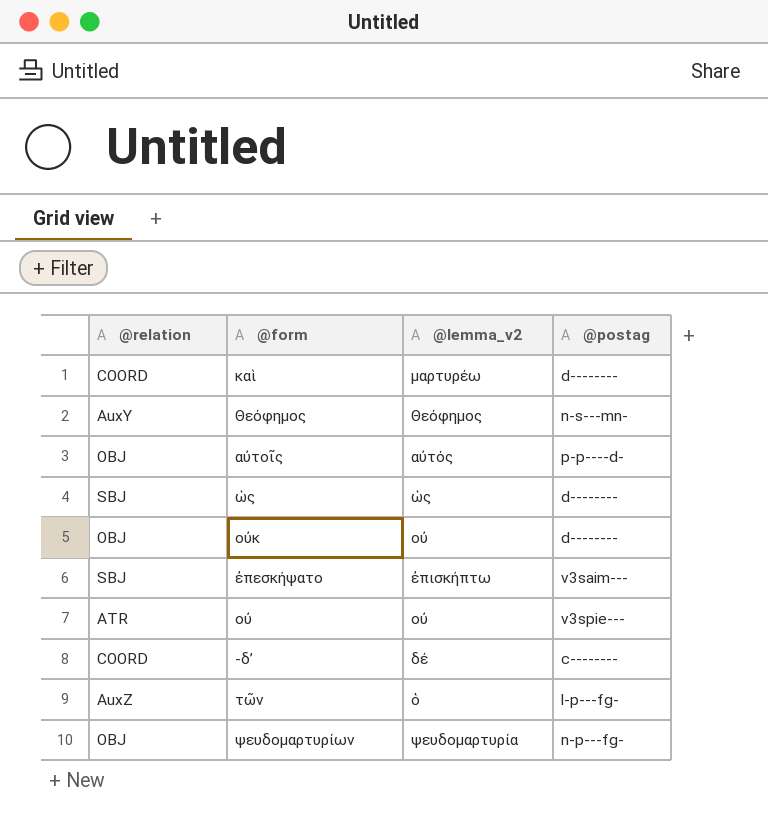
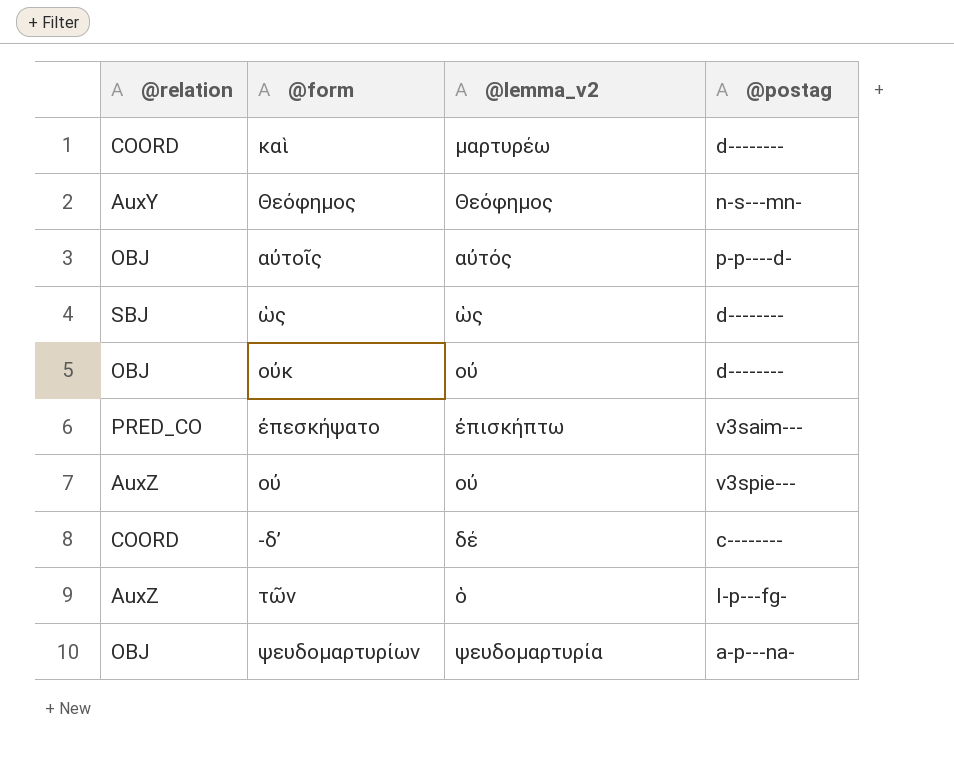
ἐπεσκήψατο | @relation: SBJ -> PRED_CO
οὐ | @relation: ATR -> AuxΖ
ψευδομαρτυρίων | @postag: n-p---fg- -> a-p---na-

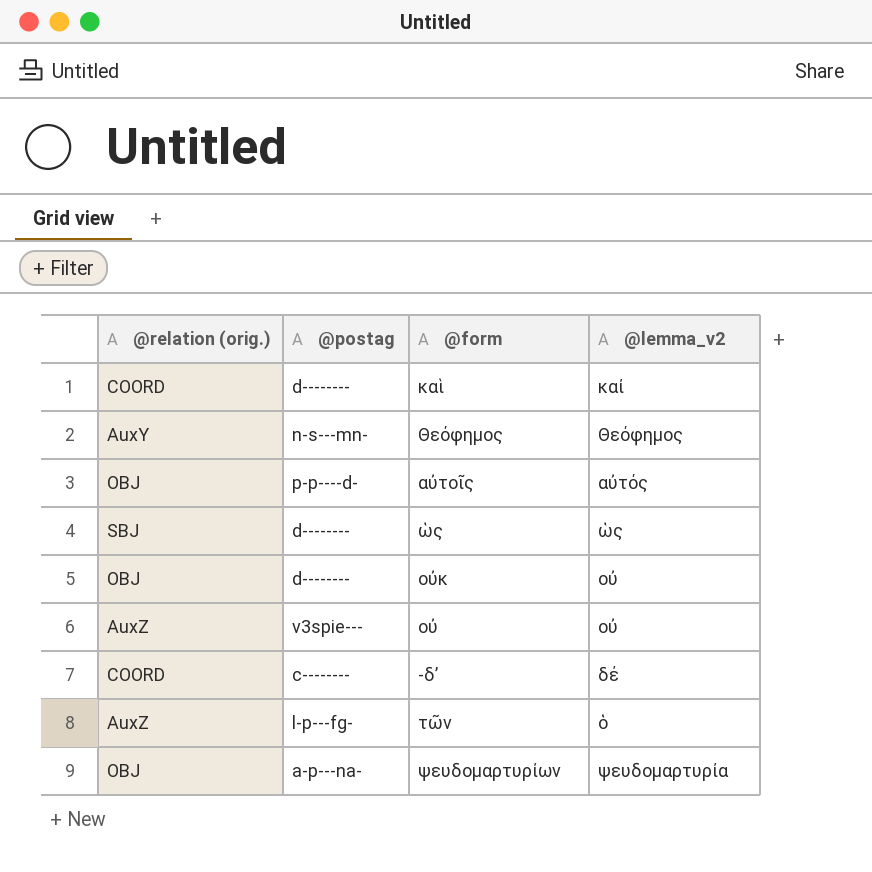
column name: @relation -> @relation (orig.)
column @postag | position: 4 -> 2
row ἐπεσκήψατο: PRED_CO | ἐπισκήπτω | v3saim--- -> none
καὶ | @lemma_v2: μαρτυρέω -> καί

